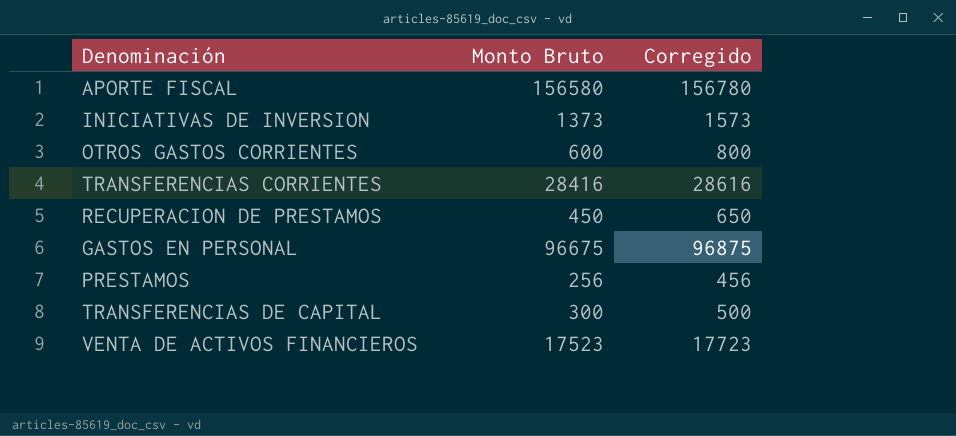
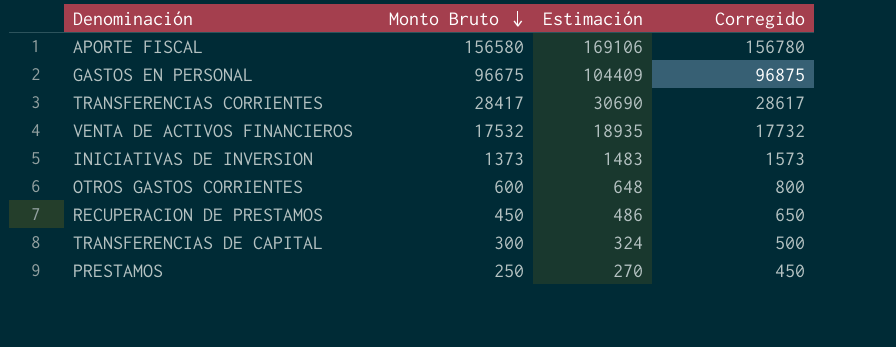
row order: none -> Monto Bruto descending
column Estimación | formula: none -> [Monto Bruto] * 1,08
TRANSFERENCIAS CORRIENTES | Monto Bruto: 28416 -> 28417
TRANSFERENCIAS CORRIENTES | Corregido: 28616 -> 28617
VENTA DE ACTIVOS FINANCIEROS | Monto Bruto: 17523 -> 17532
VENTA DE ACTIVOS FINANCIEROS | Corregido: 17723 -> 17732
PRESTAMOS | Monto Bruto: 256 -> 250
PRESTAMOS | Corregido: 456 -> 450

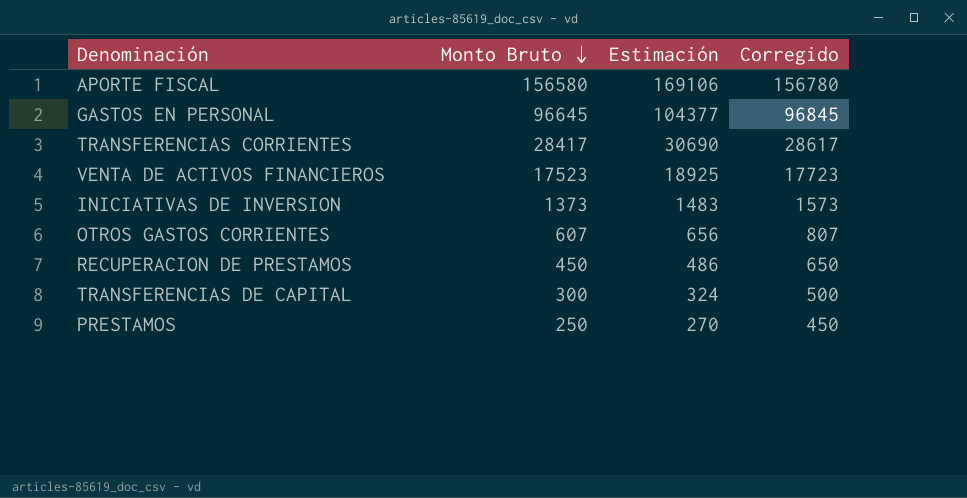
GASTOS EN PERSONAL | Monto Bruto: 96675 -> 96645
GASTOS EN PERSONAL | Estimación: 104409 -> 104377
GASTOS EN PERSONAL | Corregido: 96875 -> 96845
VENTA DE ACTIVOS FINANCIEROS | Monto Bruto: 17532 -> 17523
VENTA DE ACTIVOS FINANCIEROS | Estimación: 18935 -> 18925
VENTA DE ACTIVOS FINANCIEROS | Corregido: 17732 -> 17723
OTROS GASTOS CORRIENTES | Monto Bruto: 600 -> 607
OTROS GASTOS CORRIENTES | Estimación: 648 -> 656
OTROS GASTOS CORRIENTES | Corregido: 800 -> 807

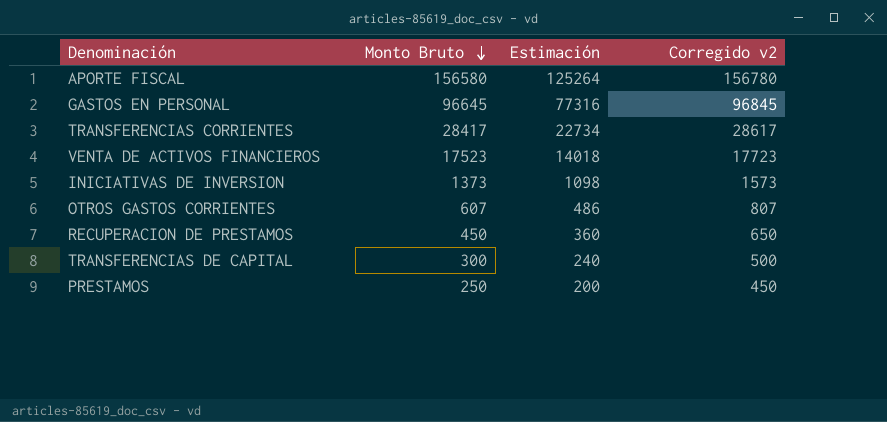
column Estimación | formula: [Monto Bruto] * 1,08 -> [Monto Bruto] * 0,8
column name: Corregido -> Corregido v2

